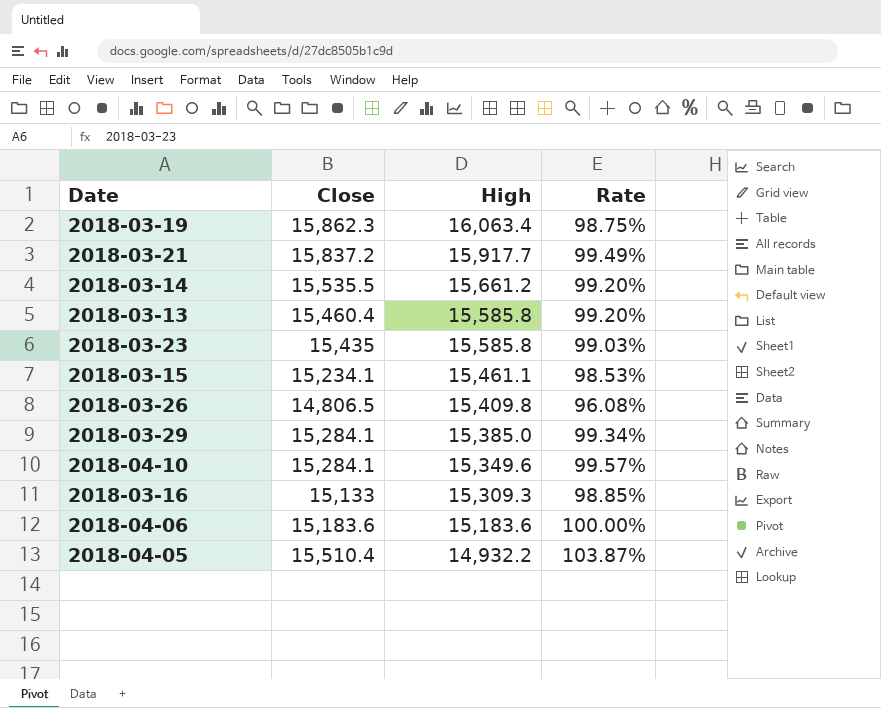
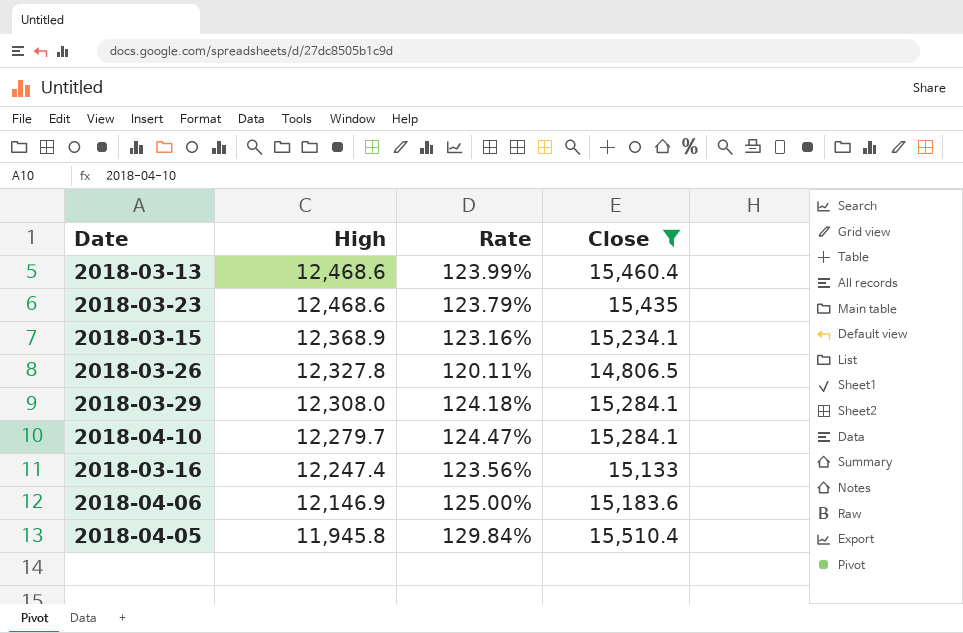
filter: none -> Close <= 15,510.4
column Close | position: 2 -> 4
2018-03-13 | High: 15,585.8 -> 12,468.6
2018-03-13 | Rate: 99.20% -> 123.99%
2018-03-23 | High: 15,585.8 -> 12,468.6
2018-03-23 | Rate: 99.03% -> 123.79%
2018-03-15 | High: 15,461.1 -> 12,368.9
2018-03-15 | Rate: 98.53% -> 123.16%
2018-03-26 | High: 15,409.8 -> 12,327.8
2018-03-26 | Rate: 96.08% -> 120.11%
2018-03-29 | High: 15,385.0 -> 12,308.0
2018-03-29 | Rate: 99.34% -> 124.18%
2018-04-10 | High: 15,349.6 -> 12,279.7
2018-04-10 | Rate: 99.57% -> 124.47%
2018-03-16 | High: 15,309.3 -> 12,247.4
2018-03-16 | Rate: 98.85% -> 123.56%
2018-04-06 | High: 15,183.6 -> 12,146.9
2018-04-06 | Rate: 100.00% -> 125.00%
2018-04-05 | High: 14,932.2 -> 11,945.8
2018-04-05 | Rate: 103.87% -> 129.84%

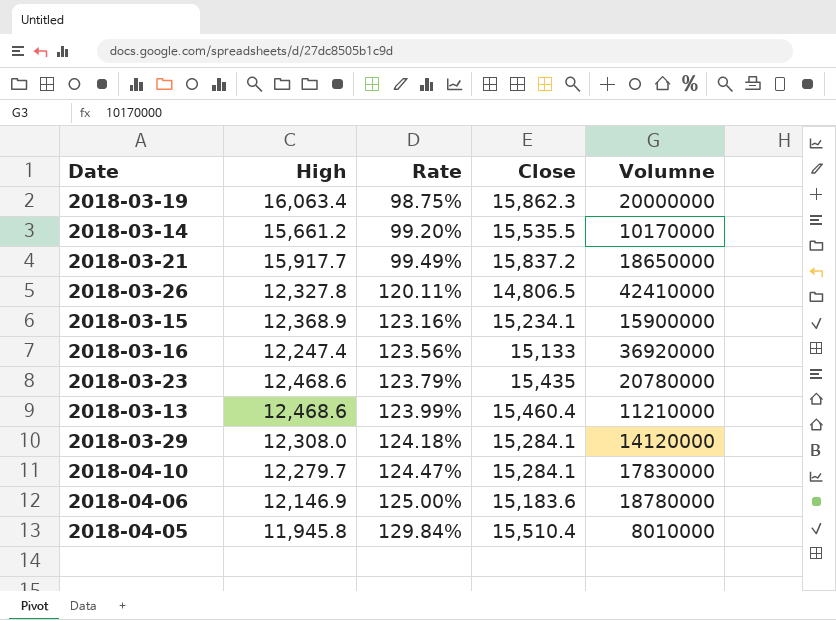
filter: Close <= 15,510.4 -> none
row order: High descending -> Rate ascending
column Volumne | position: none -> 5

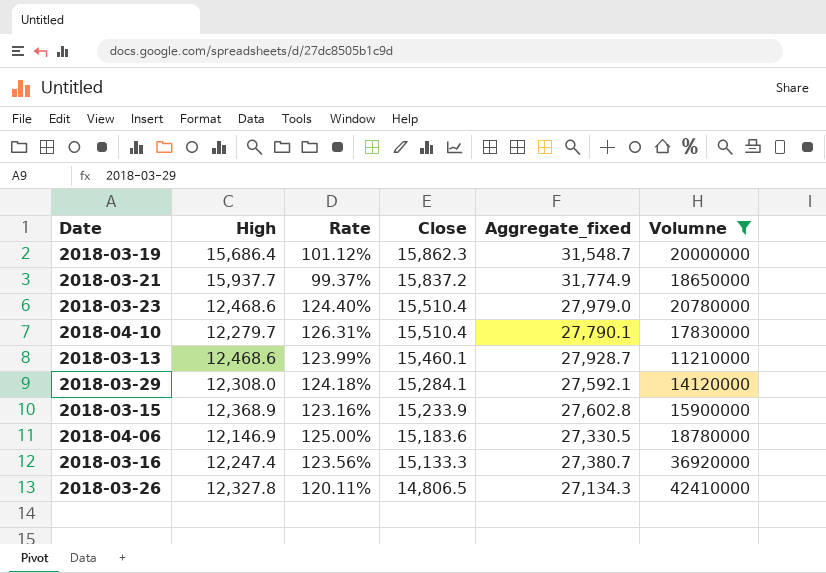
filter: none -> Volumne >= 11210000
row order: Rate ascending -> Close descending
column Aggregate_fixed | formula: none -> [High] + [Close]
2018-03-19 | High: 16,063.4 -> 15,686.4
2018-03-19 | Rate: 98.75% -> 101.12%
2018-03-21 | High: 15,917.7 -> 15,937.7
2018-03-21 | Rate: 99.49% -> 99.37%
2018-03-23 | Rate: 123.79% -> 124.40%
2018-03-23 | Close: 15,435 -> 15,510.4
2018-04-10 | Rate: 124.47% -> 126.31%
2018-04-10 | Close: 15,284.1 -> 15,510.4
2018-03-13 | Close: 15,460.4 -> 15,460.1
2018-03-15 | Close: 15,234.1 -> 15,233.9
2018-03-16 | Close: 15,133 -> 15,133.3

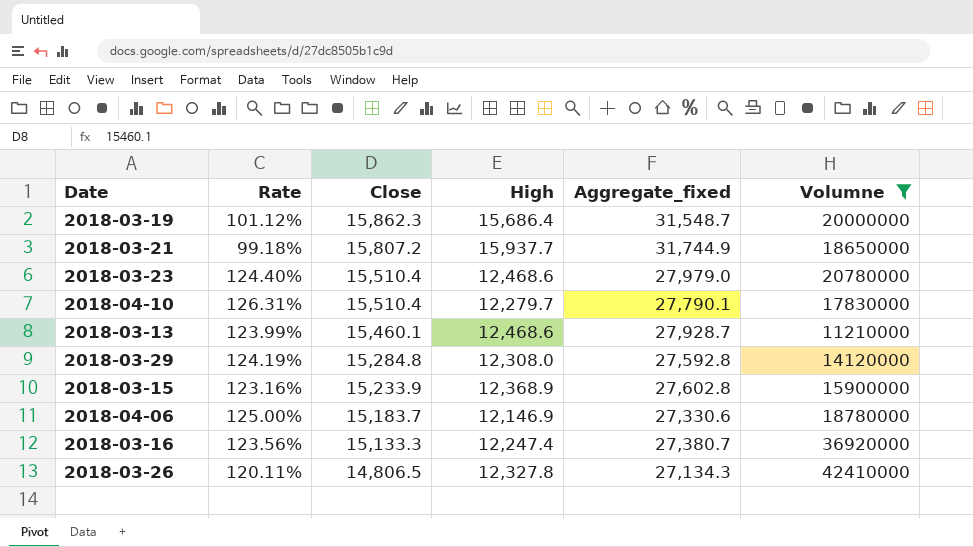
column High | position: 2 -> 4
2018-03-21 | Rate: 99.37% -> 99.18%
2018-03-21 | Close: 15,837.2 -> 15,807.2
2018-03-21 | Aggregate_fixed: 31,774.9 -> 31,744.9
2018-03-29 | Rate: 124.18% -> 124.19%
2018-03-29 | Close: 15,284.1 -> 15,284.8
2018-03-29 | Aggregate_fixed: 27,592.1 -> 27,592.8
2018-04-06 | Close: 15,183.6 -> 15,183.7
2018-04-06 | Aggregate_fixed: 27,330.5 -> 27,330.6

